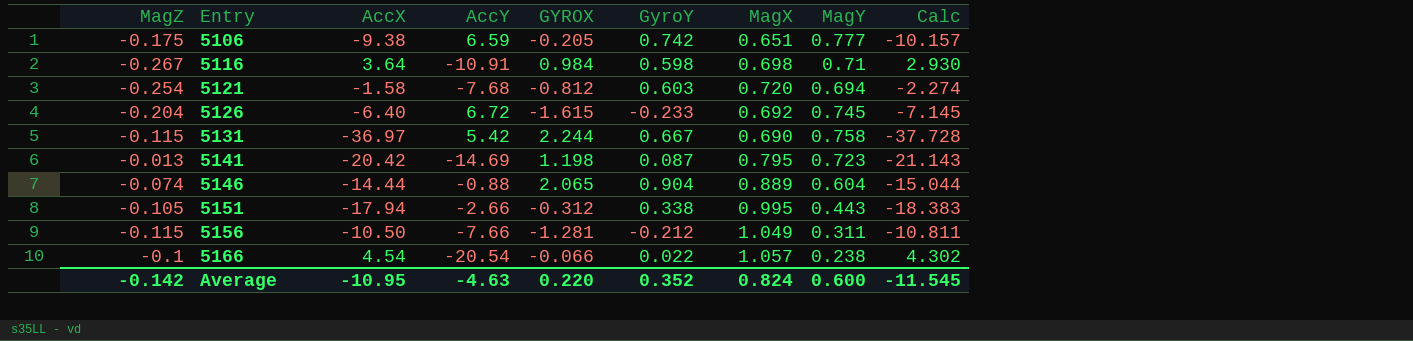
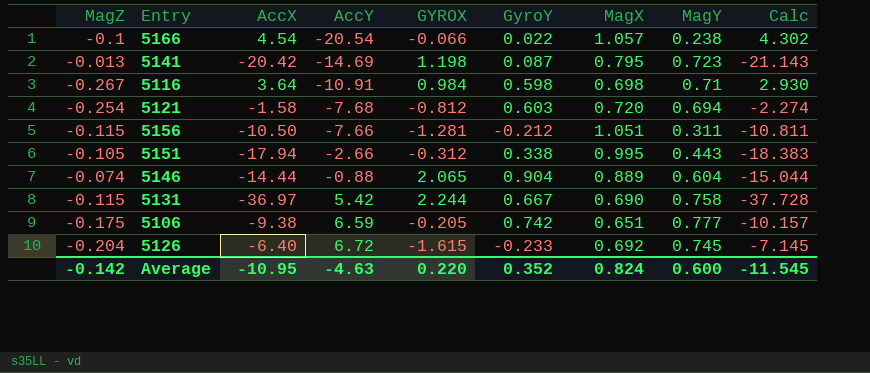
row order: Entry ascending -> AccY ascending
5156 | MagX: 1.049 -> 1.051

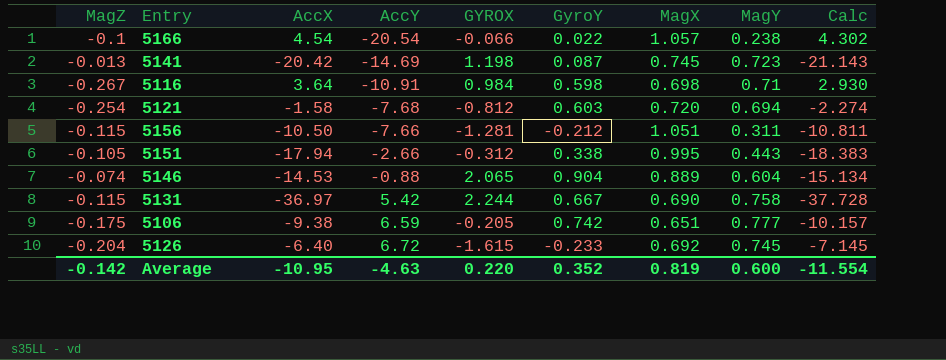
5141 | MagX: 0.795 -> 0.745
5146 | AccX: -14.44 -> -14.53
5146 | Calc: -15.044 -> -15.134
Average | MagX: 0.824 -> 0.819
Average | Calc: -11.545 -> -11.554

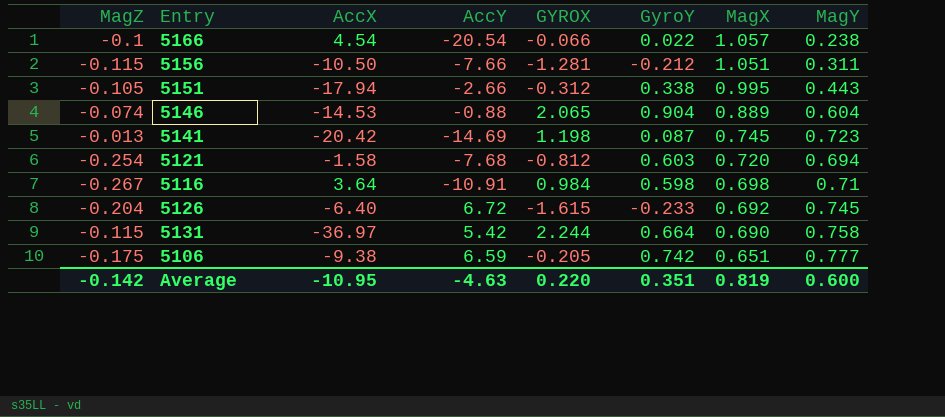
row order: AccY ascending -> MagX descending
column Calc | formula: [AccX] - [MagY] -> none
5131 | GyroY: 0.667 -> 0.664
Average | GyroY: 0.352 -> 0.351

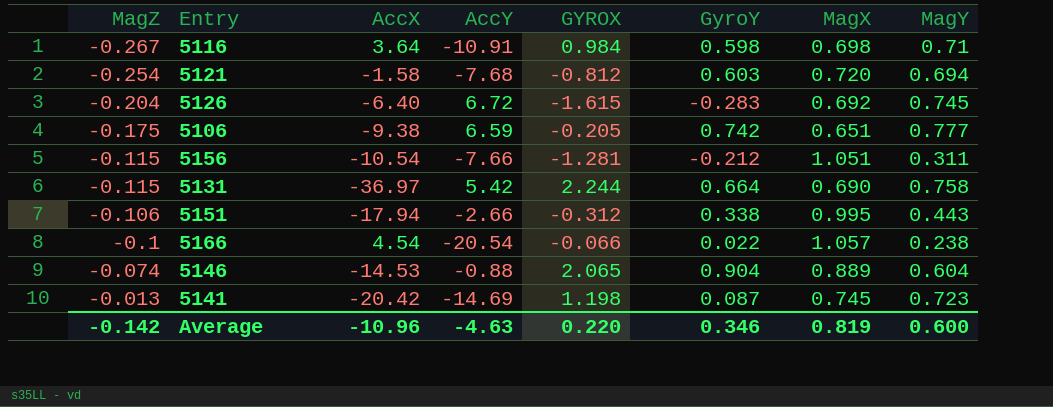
row order: MagX descending -> MagZ ascending
5126 | GyroY: -0.233 -> -0.283
5156 | AccX: -10.50 -> -10.54
5151 | MagZ: -0.105 -> -0.106
Average | AccX: -10.95 -> -10.96
Average | GyroY: 0.351 -> 0.346

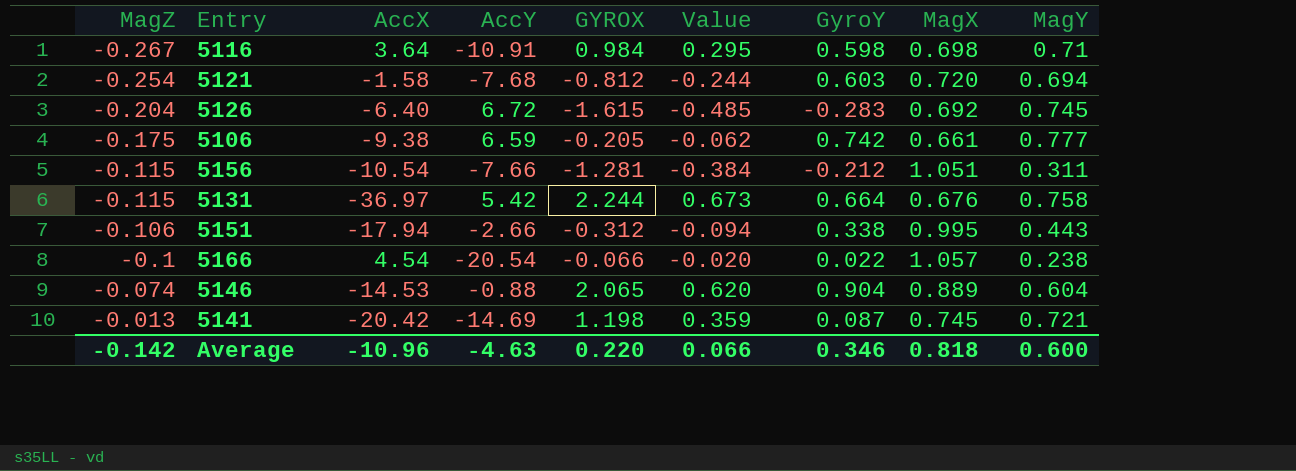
column Value | formula: none -> [GYROX] * 0.3
5106 | MagX: 0.651 -> 0.661
5131 | MagX: 0.690 -> 0.676
5141 | MagY: 0.723 -> 0.721
Average | MagX: 0.819 -> 0.818

